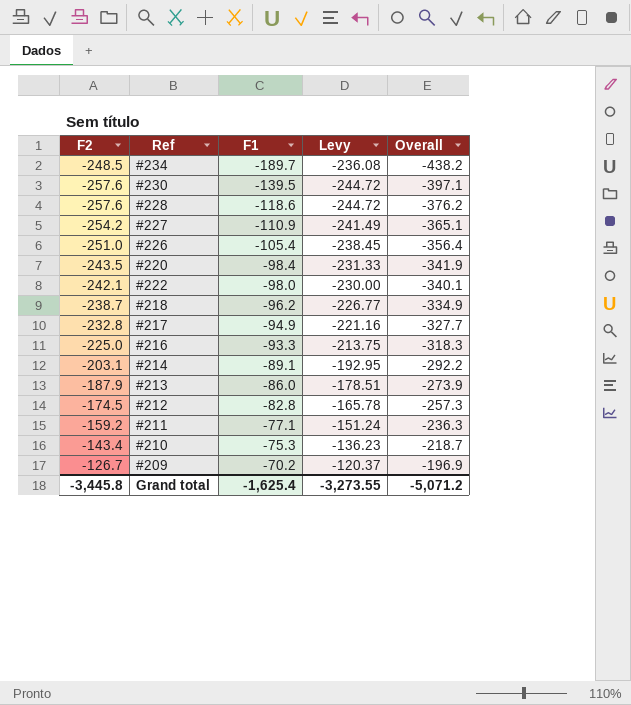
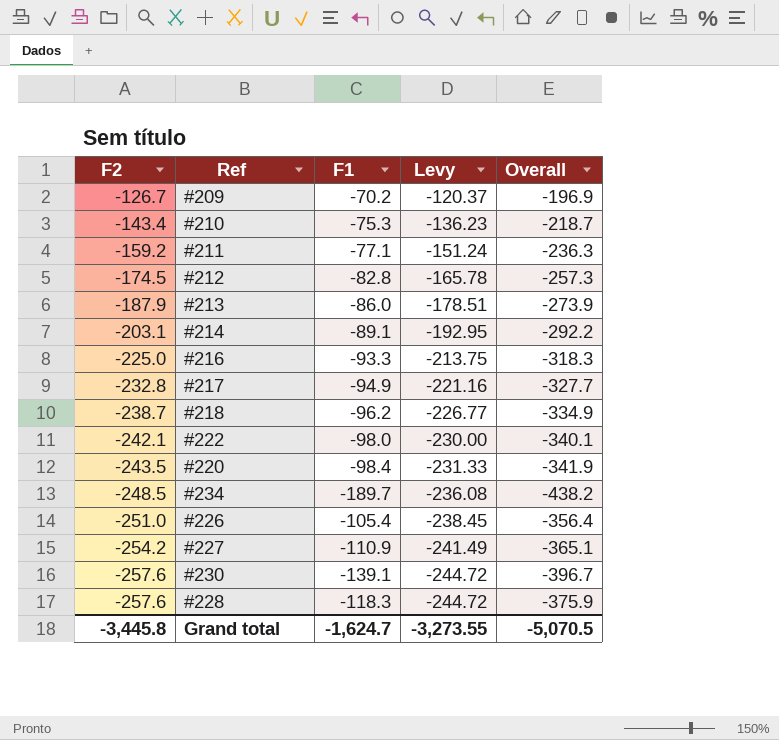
row order: F1 ascending -> F2 descending
#230 | F1: -139.5 -> -139.1
#230 | Overall: -397.1 -> -396.7
#228 | F1: -118.6 -> -118.3
#228 | Overall: -376.2 -> -375.9
Grand total | F1: -1,625.4 -> -1,624.7
Grand total | Overall: -5,071.2 -> -5,070.5

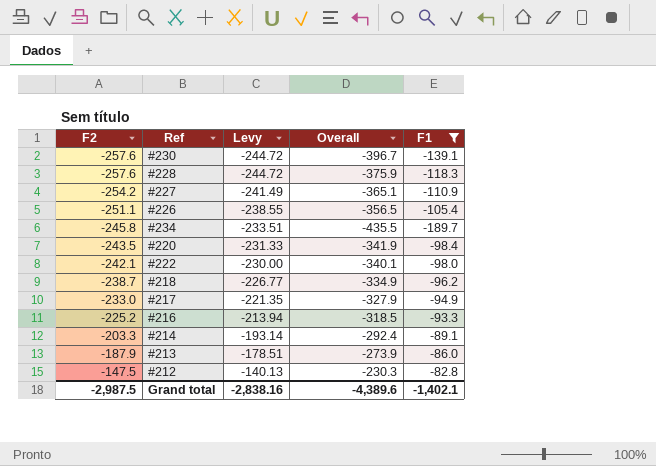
filter: none -> F1 <= -82.8
row order: F2 descending -> F2 ascending
column F1 | position: 3 -> 5
#226 | F2: -251.0 -> -251.1
#226 | Levy: -238.45 -> -238.55
#226 | Overall: -356.4 -> -356.5
#234 | F2: -248.5 -> -245.8
#234 | Levy: -236.08 -> -233.51
#234 | Overall: -438.2 -> -435.5
#217 | F2: -232.8 -> -233.0
#217 | Levy: -221.16 -> -221.35
#217 | Overall: -327.7 -> -327.9
#216 | F2: -225.0 -> -225.2
#216 | Levy: -213.75 -> -213.94
#216 | Overall: -318.3 -> -318.5
#214 | F2: -203.1 -> -203.3
#214 | Levy: -192.95 -> -193.14
#214 | Overall: -292.2 -> -292.4
#212 | F2: -174.5 -> -147.5
#212 | Levy: -165.78 -> -140.13
#212 | Overall: -257.3 -> -230.3
Grand total | F2: -3,445.8 -> -2,987.5
Grand total | Levy: -3,273.55 -> -2,838.16
Grand total | Overall: -5,070.5 -> -4,389.6
Grand total | F1: -1,624.7 -> -1,402.1

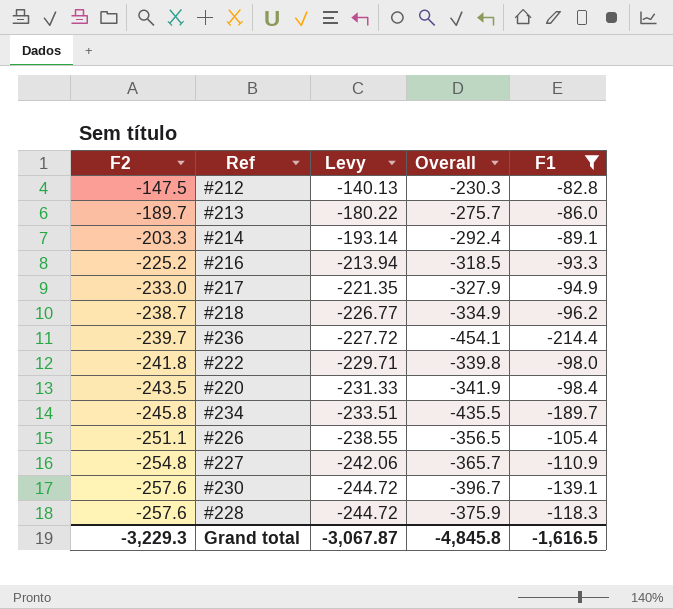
row order: F2 ascending -> F2 descending
#213 | F2: -187.9 -> -189.7
#213 | Levy: -178.51 -> -180.22
#213 | Overall: -273.9 -> -275.7
row #236: none -> -239.7 | -227.72 | -454.1 | -214.4
#222 | F2: -242.1 -> -241.8
#222 | Levy: -230.00 -> -229.71
#222 | Overall: -340.1 -> -339.8
#227 | F2: -254.2 -> -254.8
#227 | Levy: -241.49 -> -242.06
#227 | Overall: -365.1 -> -365.7
Grand total | F2: -2,987.5 -> -3,229.3
Grand total | Levy: -2,838.16 -> -3,067.87
Grand total | Overall: -4,389.6 -> -4,845.8
Grand total | F1: -1,402.1 -> -1,616.5

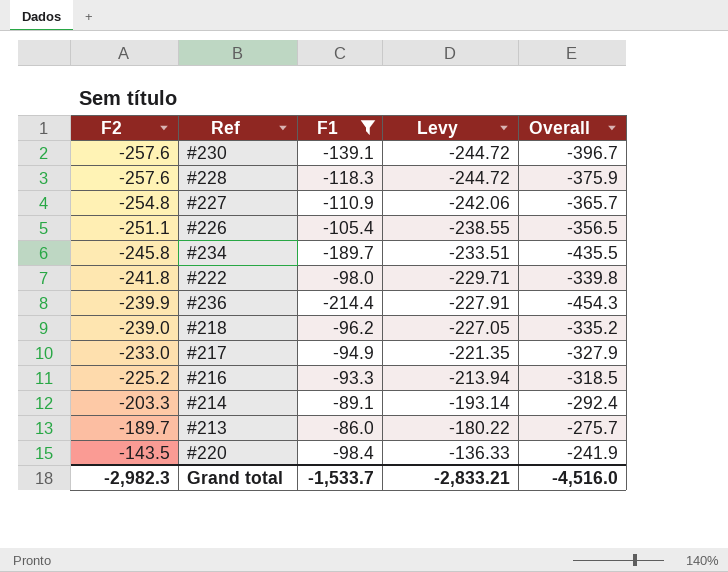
row order: F2 descending -> F2 ascending
column F1 | position: 5 -> 3
row #212: -147.5 | -140.13 | -230.3 | -82.8 -> none
#236 | F2: -239.7 -> -239.9
#236 | Levy: -227.72 -> -227.91
#236 | Overall: -454.1 -> -454.3
#218 | F2: -238.7 -> -239.0
#218 | Levy: -226.77 -> -227.05
#218 | Overall: -334.9 -> -335.2
#220 | F2: -243.5 -> -143.5
#220 | Levy: -231.33 -> -136.33
#220 | Overall: -341.9 -> -241.9
Grand total | F2: -3,229.3 -> -2,982.3
Grand total | F1: -1,616.5 -> -1,533.7
Grand total | Levy: -3,067.87 -> -2,833.21
Grand total | Overall: -4,845.8 -> -4,516.0

